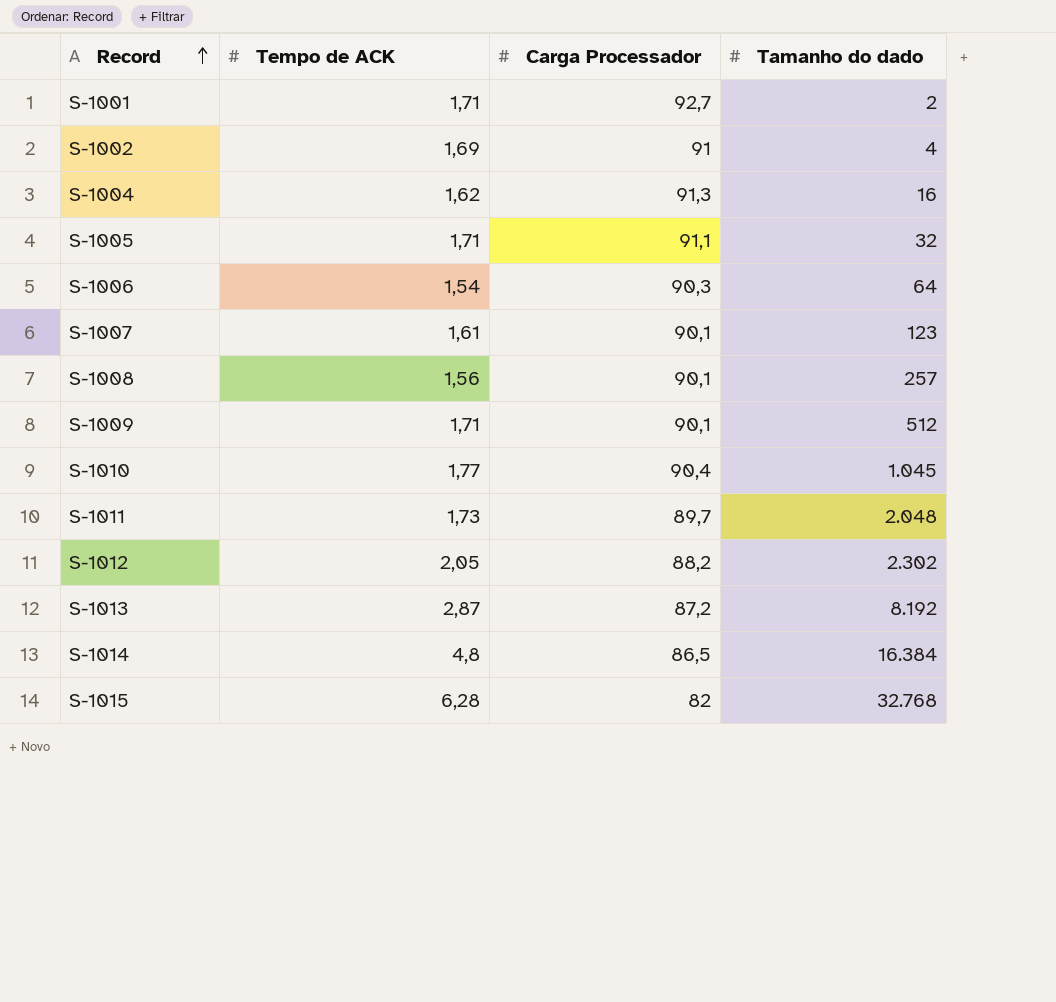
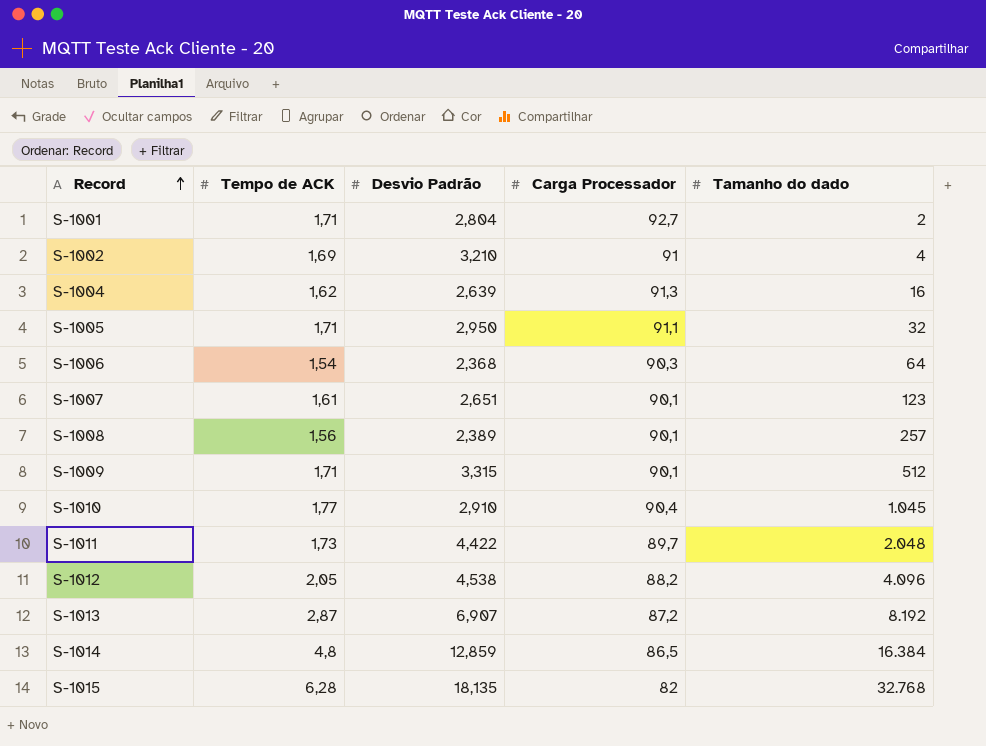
column Desvio Padrão | position: none -> 3
S-1012 | Tamanho do dado: 2.302 -> 4.096

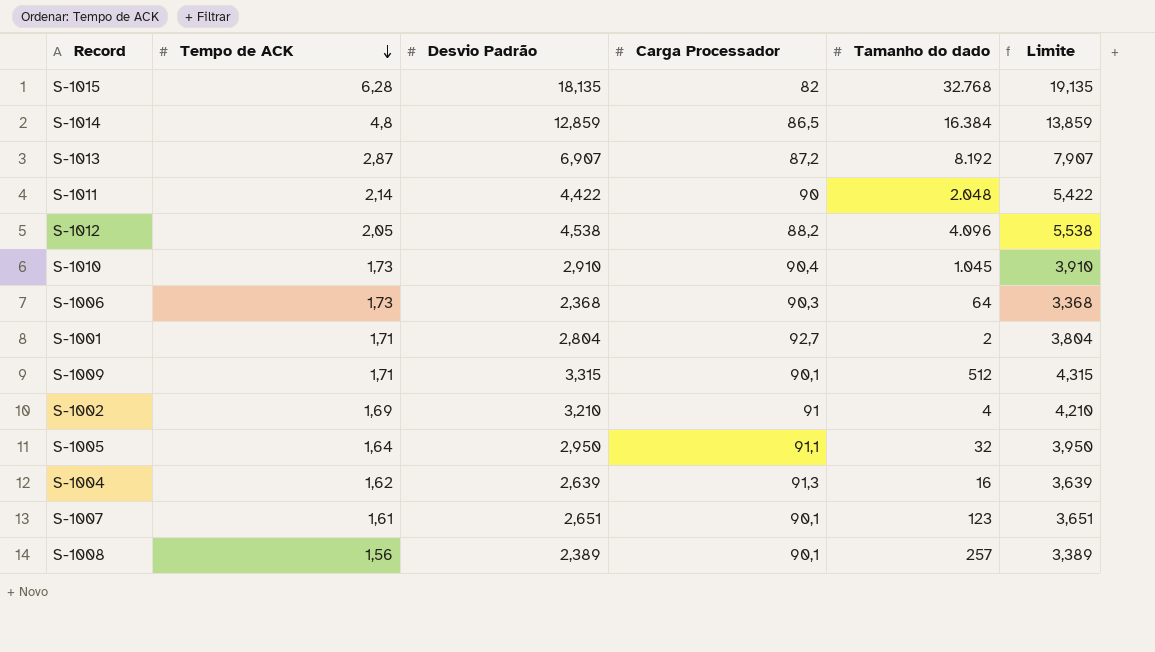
row order: Record ascending -> Tempo de ACK descending
column Limite | formula: none -> [Desvio Padrão] + 1
S-1011 | Tempo de ACK: 1,73 -> 2,14
S-1011 | Carga Processador: 89,7 -> 90
S-1010 | Tempo de ACK: 1,77 -> 1,73
S-1006 | Tempo de ACK: 1,54 -> 1,73
S-1005 | Tempo de ACK: 1,71 -> 1,64

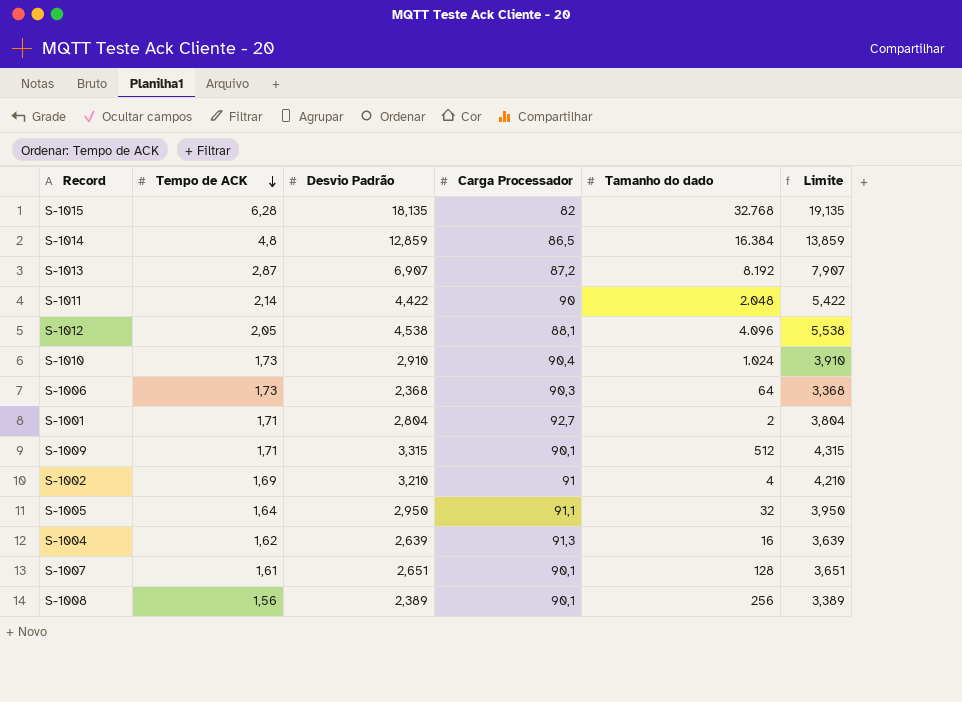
S-1012 | Carga Processador: 88,2 -> 88,1
S-1010 | Tamanho do dado: 1.045 -> 1.024
S-1007 | Tamanho do dado: 123 -> 128
S-1008 | Tamanho do dado: 257 -> 256

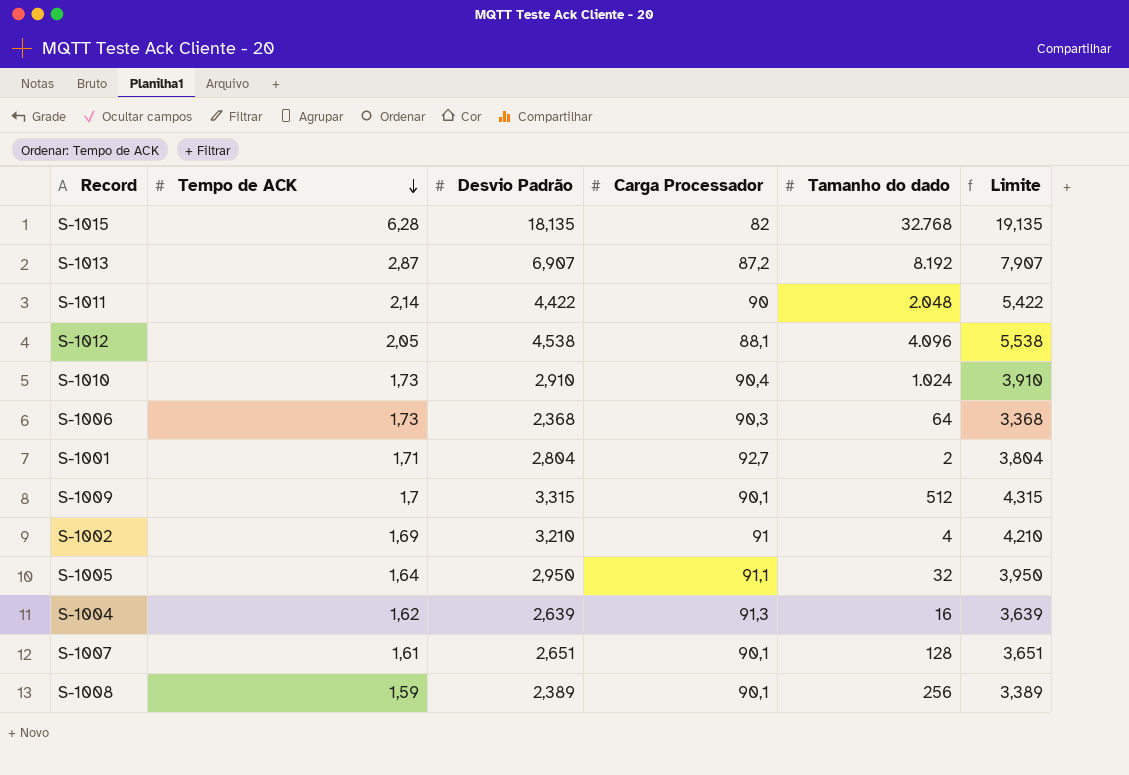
row S-1014: 4,8 | 12,859 | 86,5 | 16.384 | 13,859 -> none
S-1009 | Tempo de ACK: 1,71 -> 1,7
S-1008 | Tempo de ACK: 1,56 -> 1,59

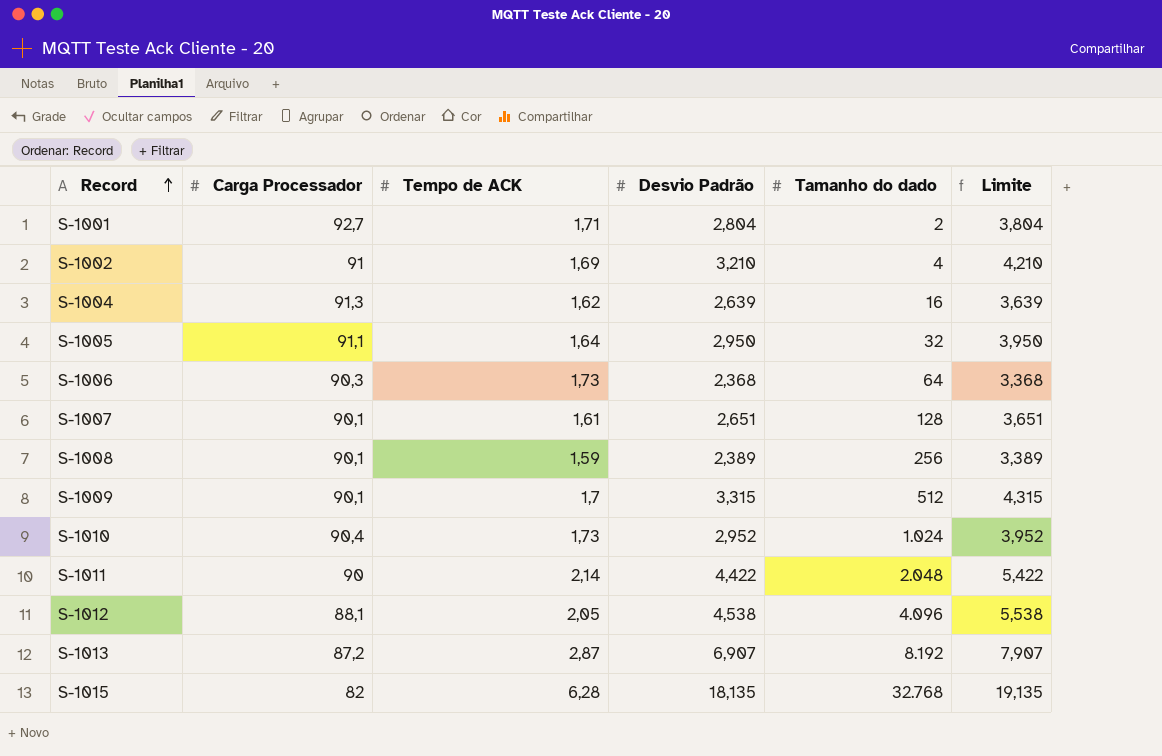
row order: Tempo de ACK descending -> Record ascending
column Carga Processador | position: 4 -> 2
S-1010 | Desvio Padrão: 2,910 -> 2,952
S-1010 | Limite: 3,910 -> 3,952

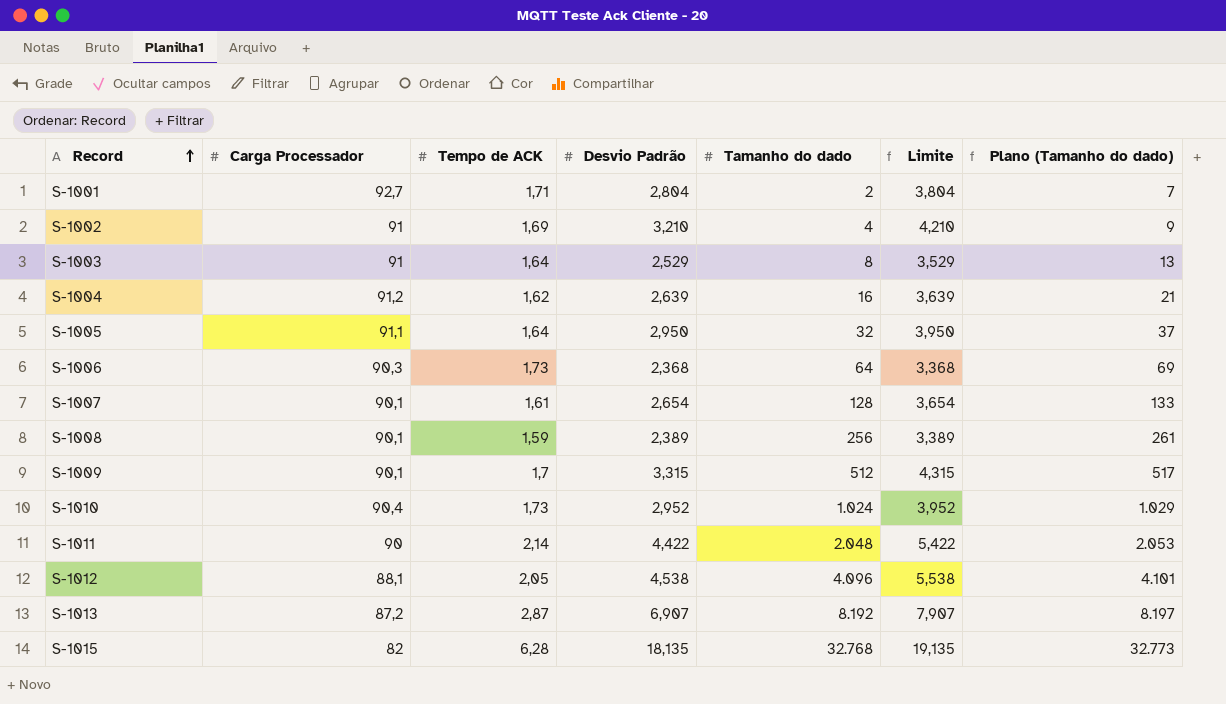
column Plano (Tamanho do dado) | formula: none -> [Tamanho do dado] + 5
row S-1003: none -> 91 | 1,64 | 2,529 | 8 | 3,529 | 13
S-1004 | Carga Processador: 91,3 -> 91,2
S-1007 | Desvio Padrão: 2,651 -> 2,654
S-1007 | Limite: 3,651 -> 3,654

